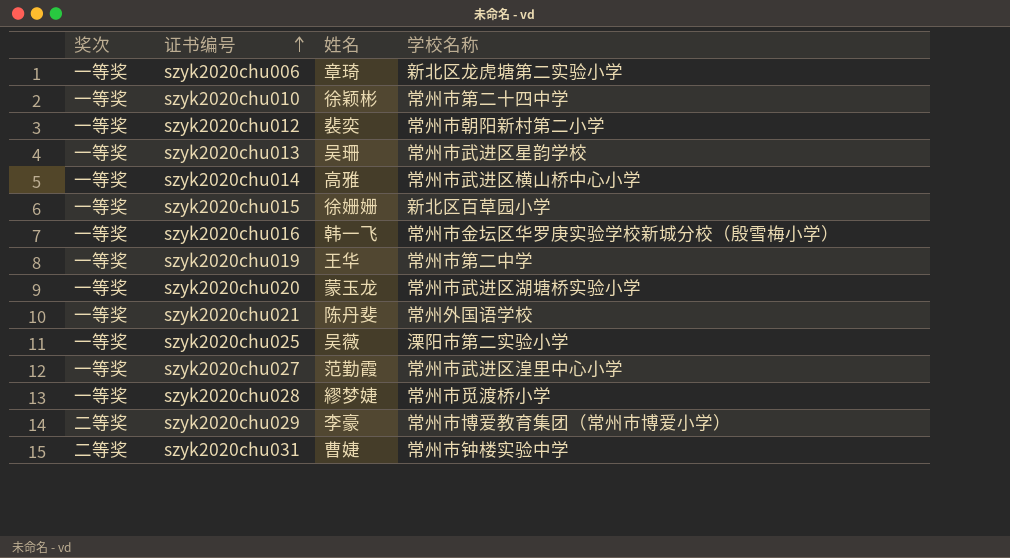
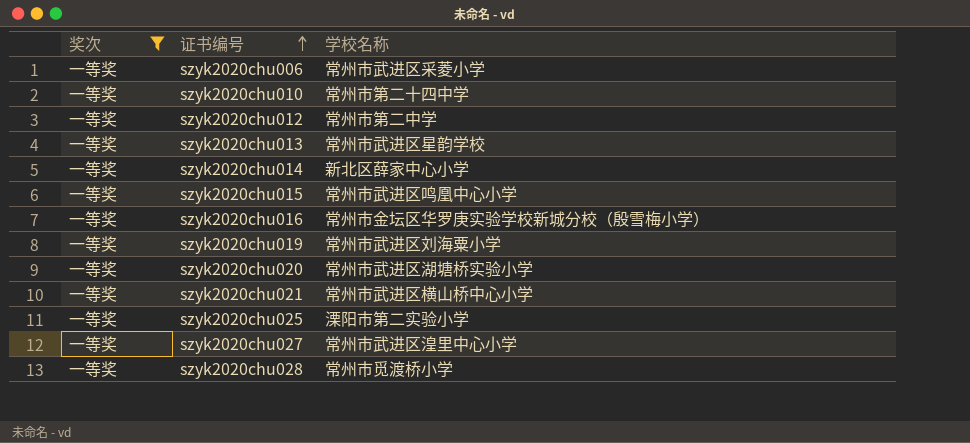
filter: none -> 奖次 = 一等奖
column 姓名 | position: 3 -> none
szyk2020chu006 | 学校名称: 新北区龙虎塘第二实验小学 -> 常州市武进区采菱小学
szyk2020chu012 | 学校名称: 常州市朝阳新村第二小学 -> 常州市第二中学
szyk2020chu014 | 学校名称: 常州市武进区横山桥中心小学 -> 新北区薛家中心小学
szyk2020chu015 | 学校名称: 新北区百草园小学 -> 常州市武进区鸣凰中心小学
szyk2020chu019 | 学校名称: 常州市第二中学 -> 常州市武进区刘海粟小学
szyk2020chu021 | 学校名称: 常州外国语学校 -> 常州市武进区横山桥中心小学

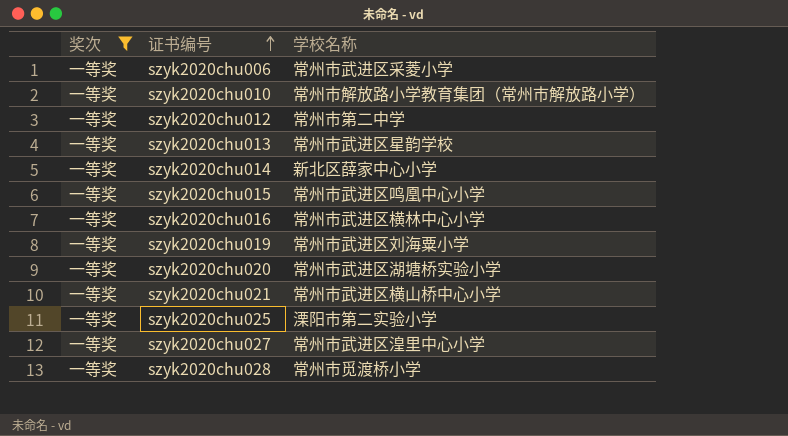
szyk2020chu010 | 学校名称: 常州市第二十四中学 -> 常州市解放路小学教育集团（常州市解放路小学）
szyk2020chu016 | 学校名称: 常州市金坛区华罗庚实验学校新城分校（殷雪梅小学） -> 常州市武进区横林中心小学

